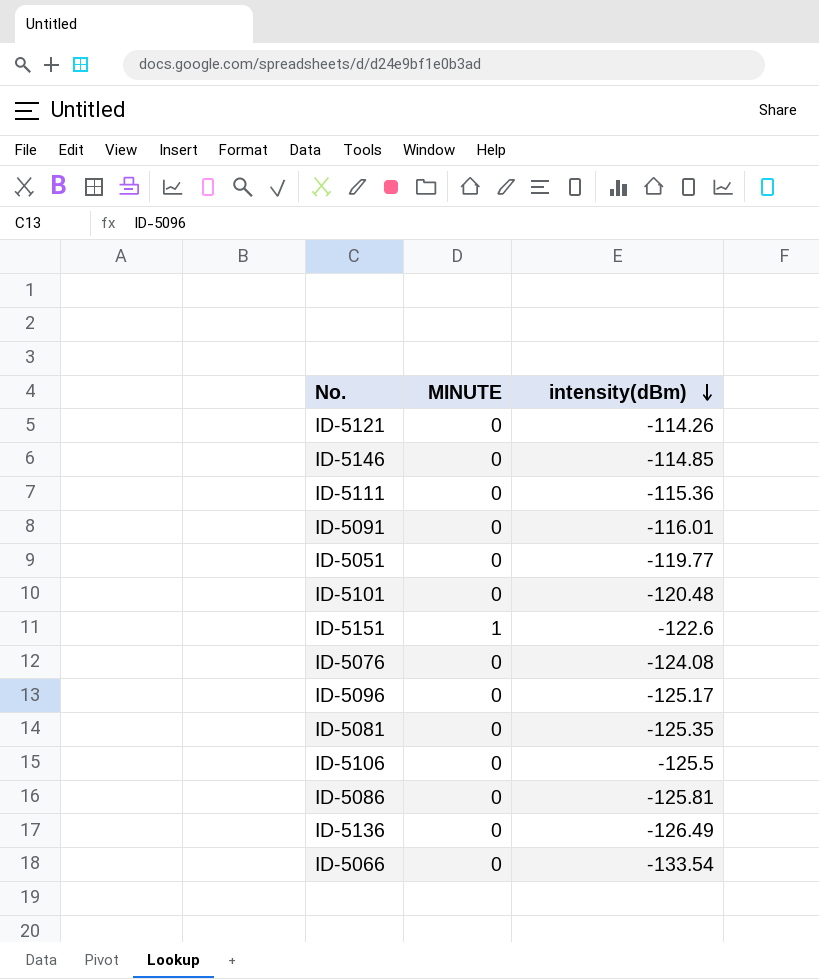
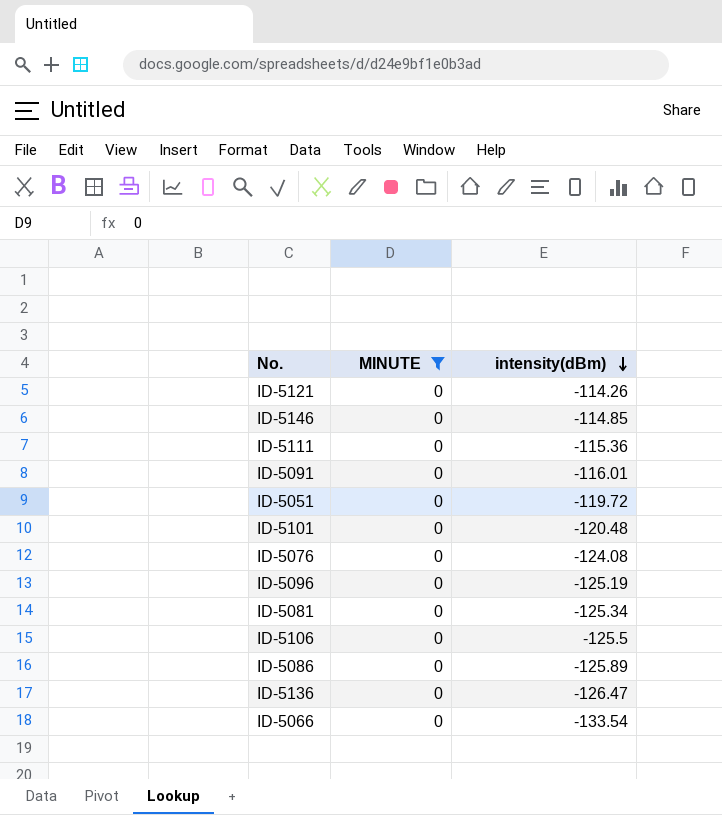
filter: none -> MINUTE = 0
ID-5051 | intensity(dBm): -119.77 -> -119.72
ID-5096 | intensity(dBm): -125.17 -> -125.19
ID-5081 | intensity(dBm): -125.35 -> -125.34
ID-5086 | intensity(dBm): -125.81 -> -125.89
ID-5136 | intensity(dBm): -126.49 -> -126.47

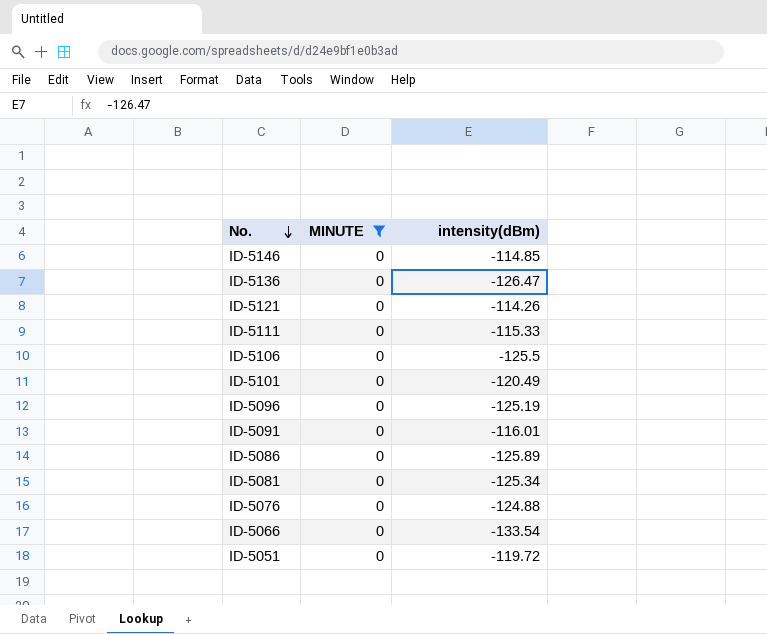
row order: intensity(dBm) descending -> No. descending
ID-5111 | intensity(dBm): -115.36 -> -115.33
ID-5101 | intensity(dBm): -120.48 -> -120.49
ID-5076 | intensity(dBm): -124.08 -> -124.88

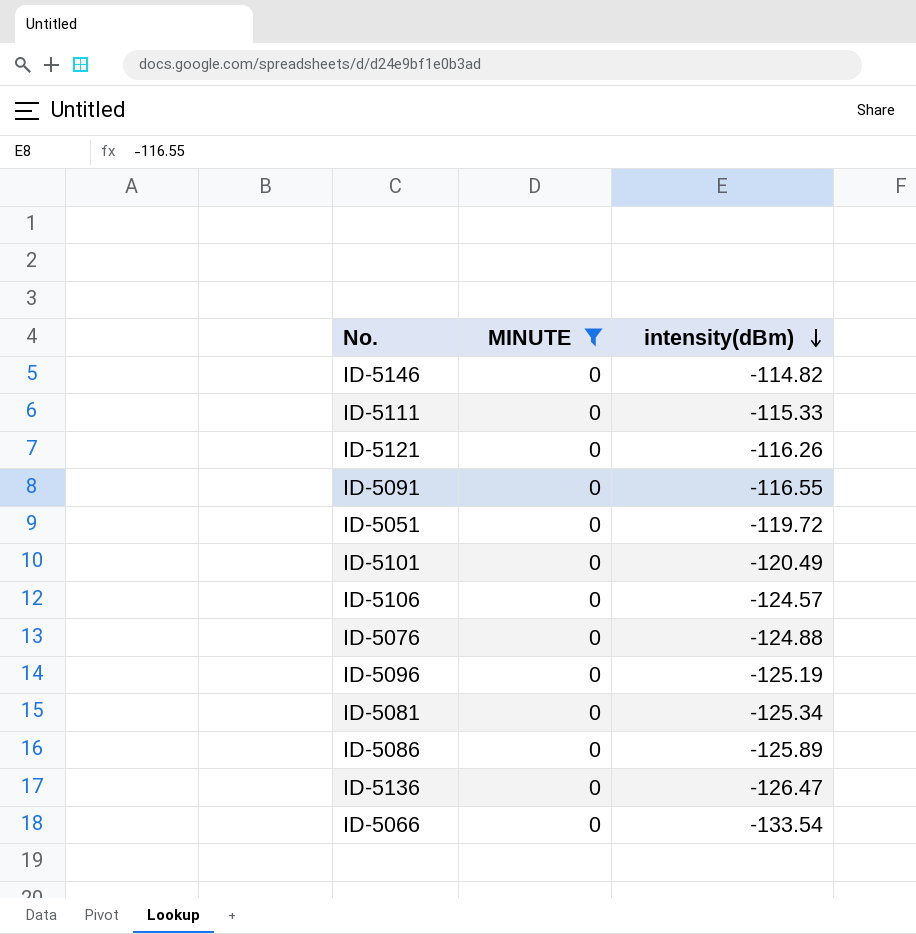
row order: No. descending -> intensity(dBm) descending
ID-5146 | intensity(dBm): -114.85 -> -114.82
ID-5121 | intensity(dBm): -114.26 -> -116.26
ID-5091 | intensity(dBm): -116.01 -> -116.55
ID-5106 | intensity(dBm): -125.5 -> -124.57

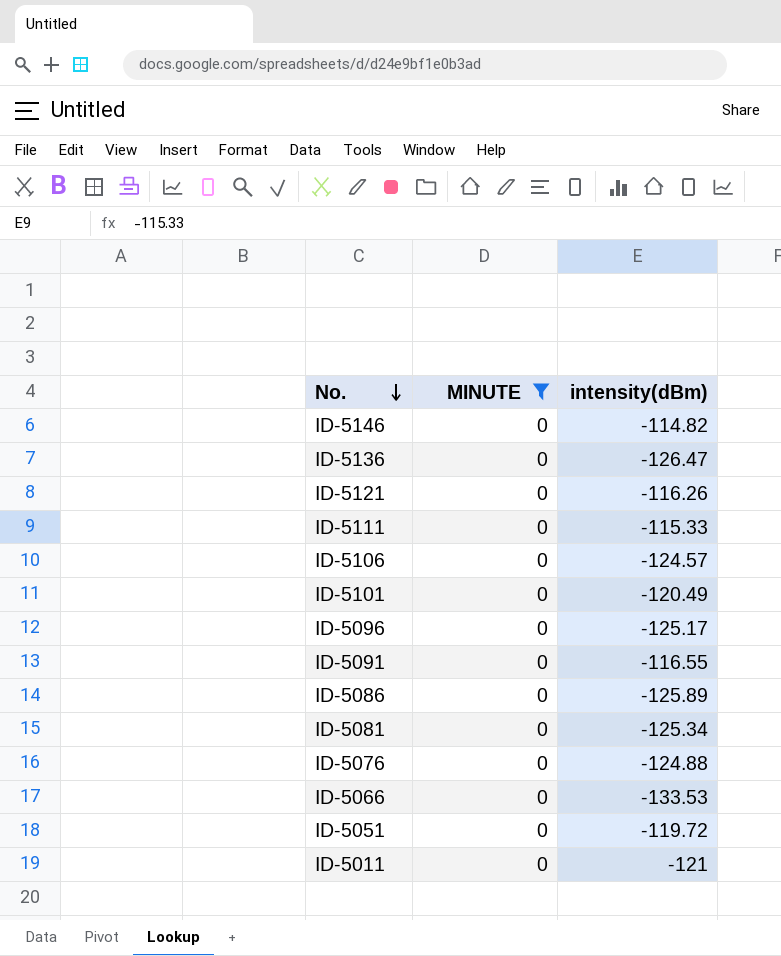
row order: intensity(dBm) descending -> No. descending
ID-5096 | intensity(dBm): -125.19 -> -125.17
ID-5066 | intensity(dBm): -133.54 -> -133.53
row ID-5011: none -> 0 | -121

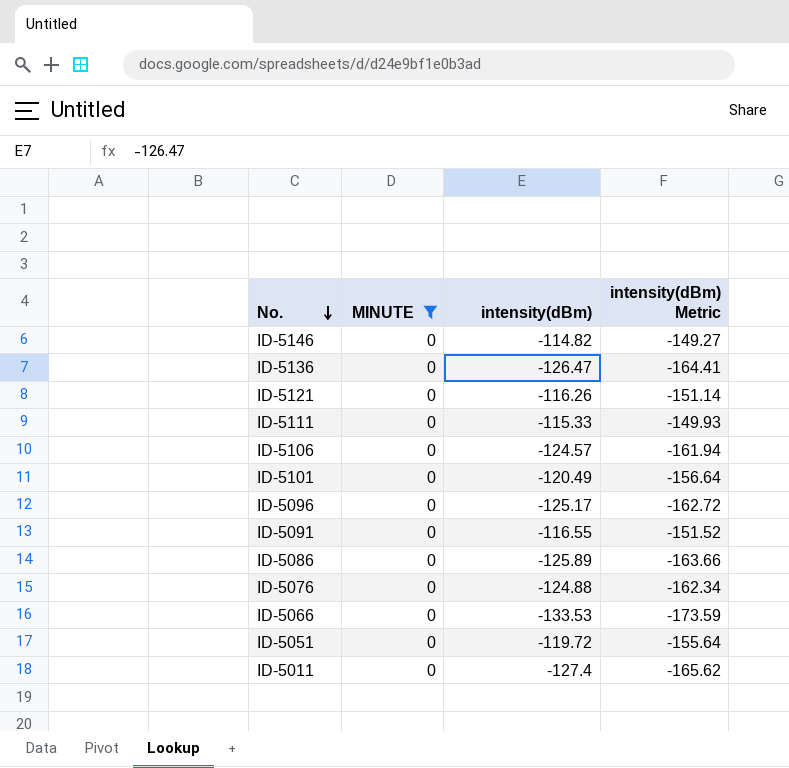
column intensity(dBm) Metric | formula: none -> [intensity(dBm)] * 1.3
row ID-5081: 0 | -125.34 -> none
ID-5011 | intensity(dBm): -121 -> -127.4

